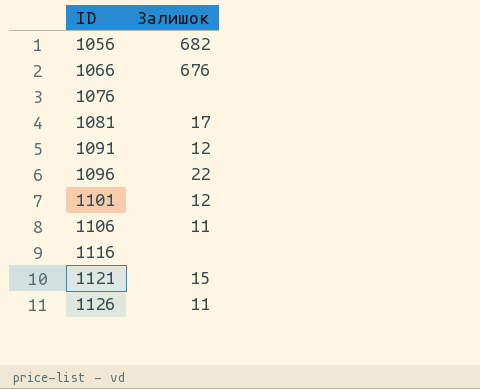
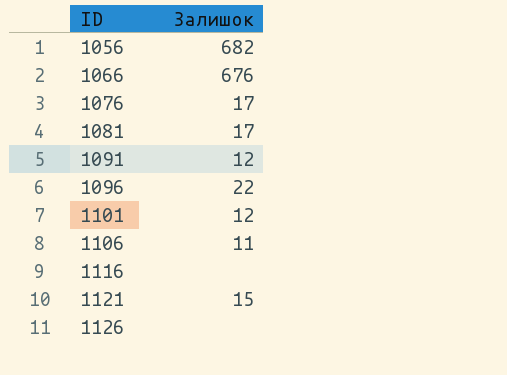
1076 | Залишок: none -> 17
1126 | Залишок: 11 -> none

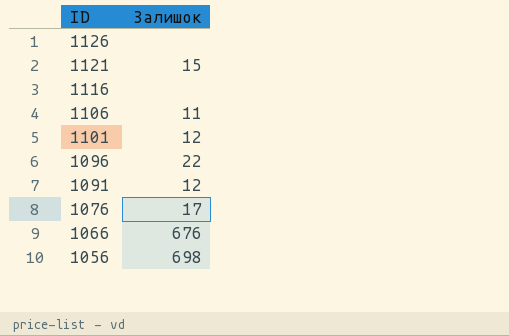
row order: ID ascending -> ID descending
row 1081: 17 -> none
1056 | Залишок: 682 -> 698

